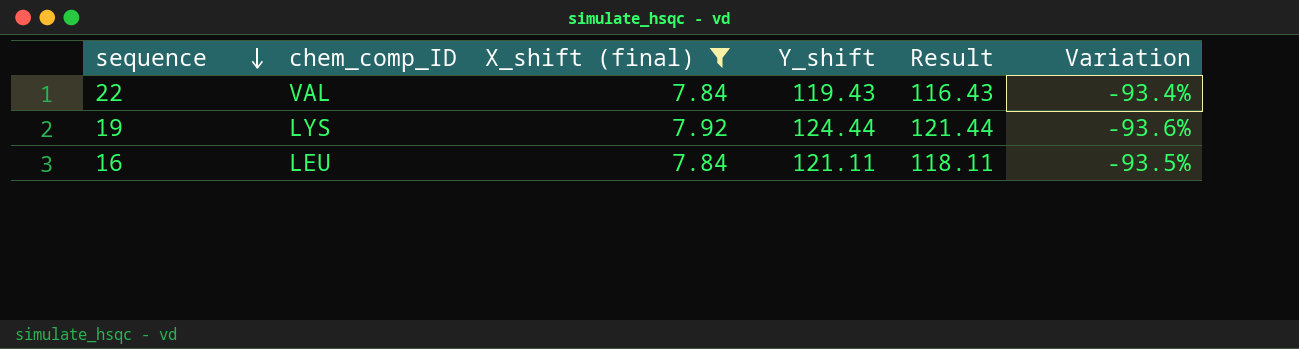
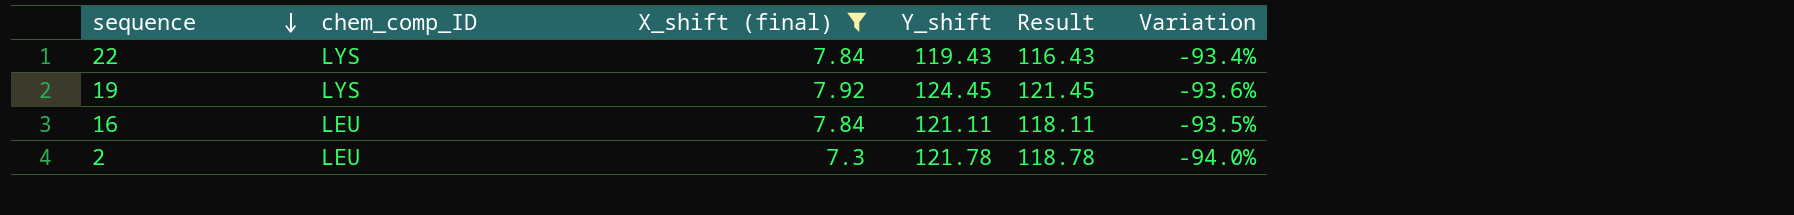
22 | chem_comp_ID: VAL -> LYS
19 | Y_shift: 124.44 -> 124.45
19 | Result: 121.44 -> 121.45
row 2: none -> LEU | 7.3 | 121.78 | 118.78 | -94.0%

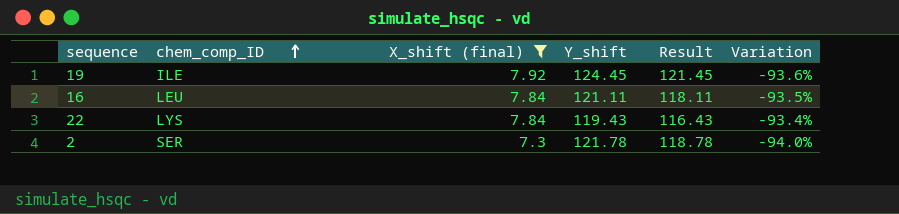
row order: sequence descending -> chem_comp_ID ascending
19 | chem_comp_ID: LYS -> ILE
2 | chem_comp_ID: LEU -> SER

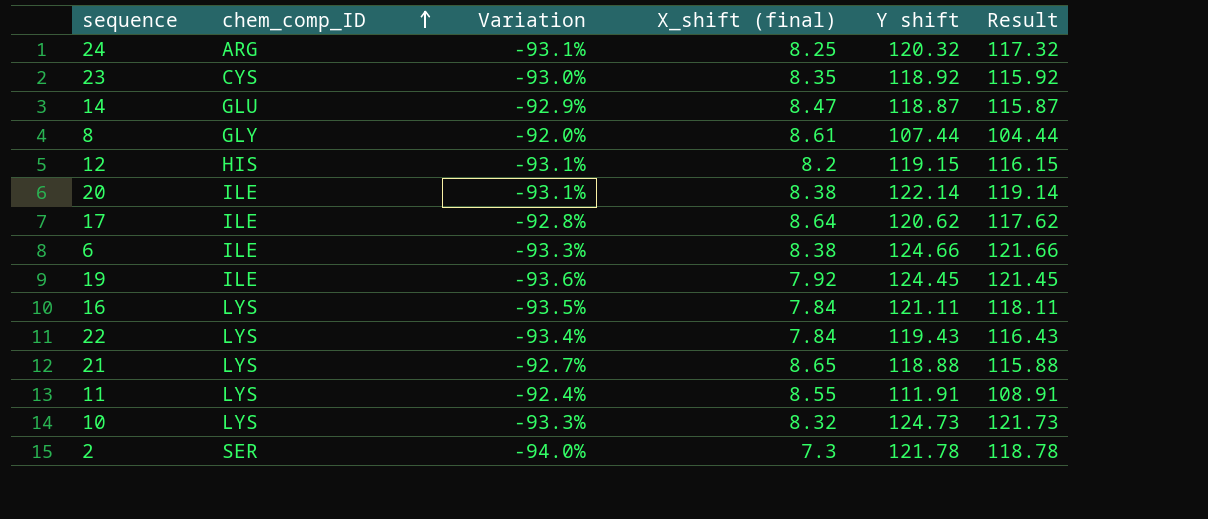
filter: X_shift (final) <= 7.92 -> none
column Variation | position: 6 -> 3
column name: Y_shift -> Y shift
16 | chem_comp_ID: LEU -> LYS

